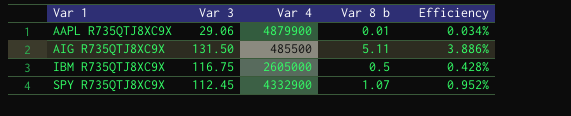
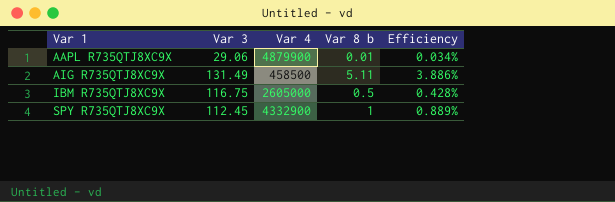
AIG R735QTJ8XC9X | Var 3: 131.50 -> 131.49
AIG R735QTJ8XC9X | Var 4: 485500 -> 458500
SPY R735QTJ8XC9X | Var 8 b: 1.07 -> 1
SPY R735QTJ8XC9X | Efficiency: 0.952% -> 0.889%

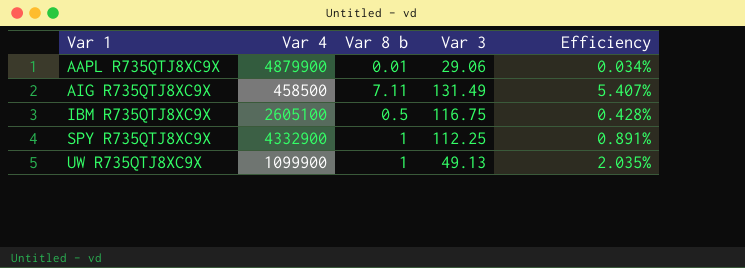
column Var 3 | position: 2 -> 4
AIG R735QTJ8XC9X | Var 8 b: 5.11 -> 7.11
AIG R735QTJ8XC9X | Efficiency: 3.886% -> 5.407%
IBM R735QTJ8XC9X | Var 4: 2605000 -> 2605100
SPY R735QTJ8XC9X | Var 3: 112.45 -> 112.25
SPY R735QTJ8XC9X | Efficiency: 0.889% -> 0.891%
row UW R735QTJ8XC9X: none -> 1099900 | 1 | 49.13 | 2.035%

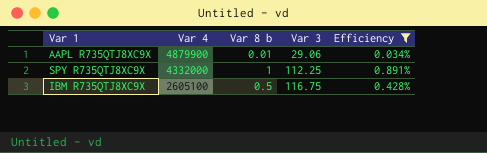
filter: none -> Efficiency <= 0.891%
row order: Var 1 ascending -> Var 4 descending
SPY R735QTJ8XC9X | Var 4: 4332900 -> 4332000

